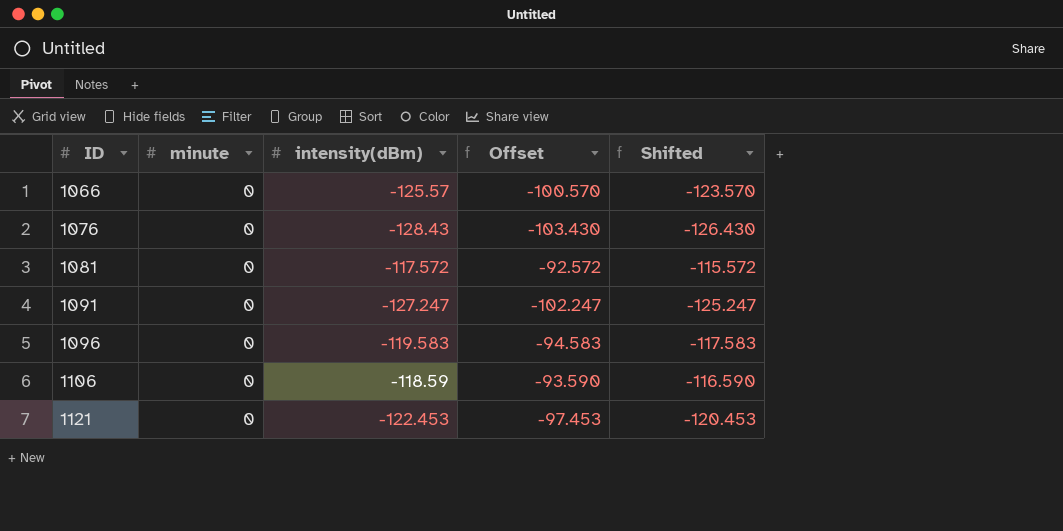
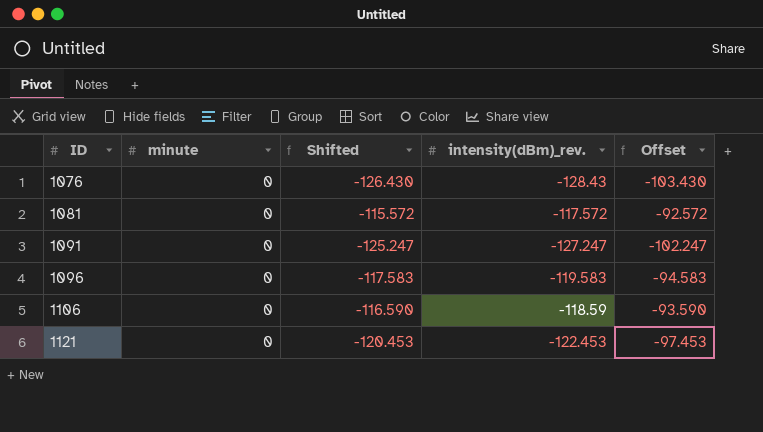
column Shifted | position: 5 -> 3
column name: intensity(dBm) -> intensity(dBm)_rev.
row 1066: 0 | -125.57 | -100.570 | -123.570 -> none

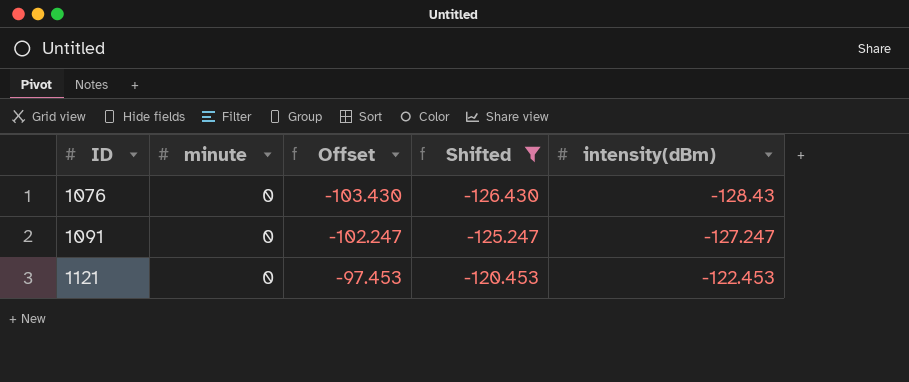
filter: none -> Shifted <= -120.453
column Offset | position: 5 -> 3
column name: intensity(dBm)_rev. -> intensity(dBm)

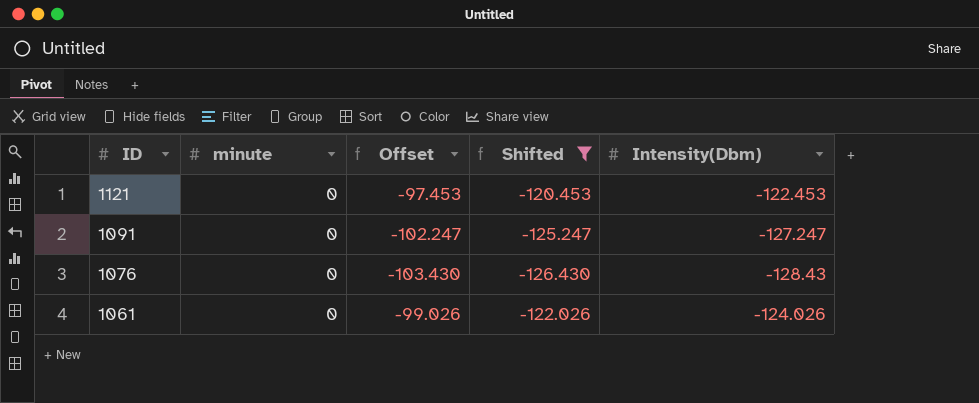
row order: ID ascending -> ID descending
column name: intensity(dBm) -> Intensity(Dbm)
row 1061: none -> 0 | -99.026 | -122.026 | -124.026

